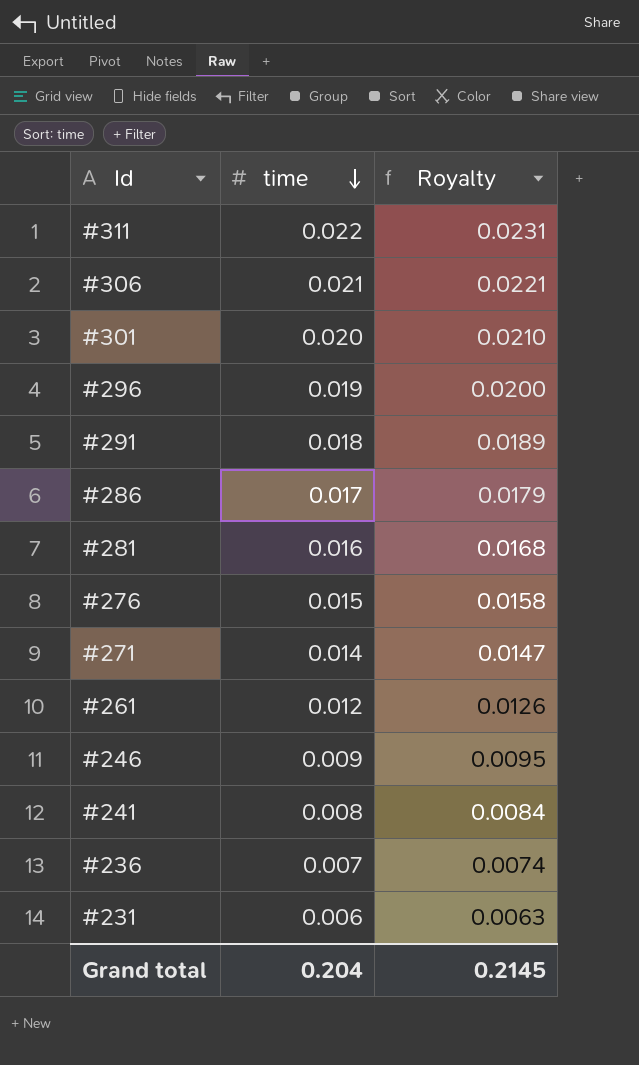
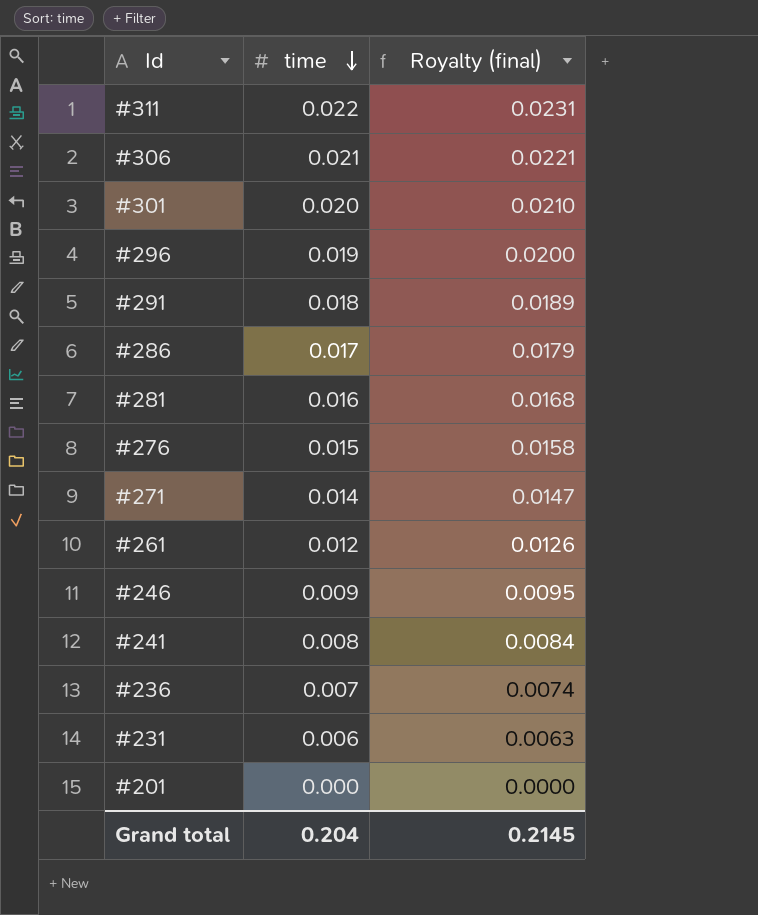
column name: Royalty -> Royalty (final)
row #201: none -> 0.000 | 0.0000

